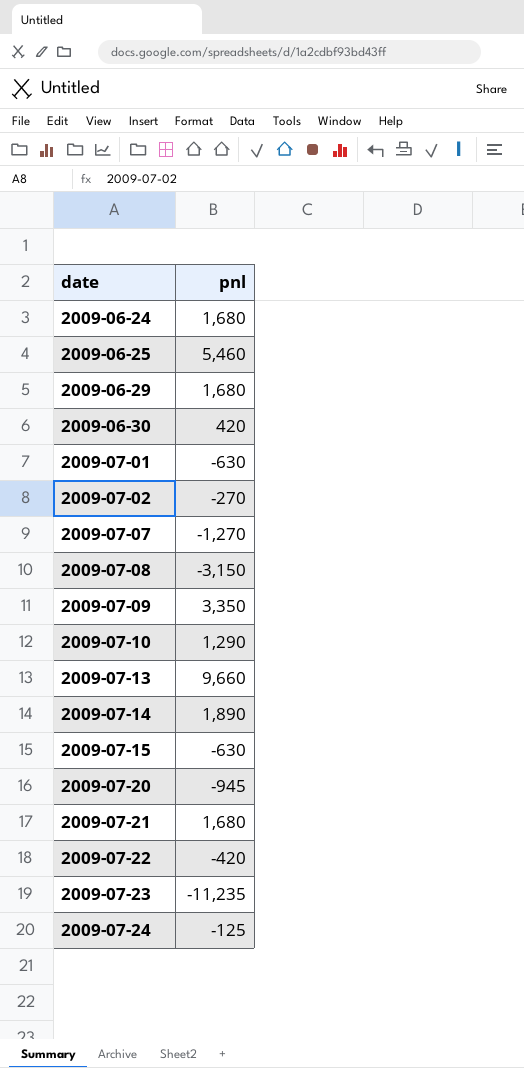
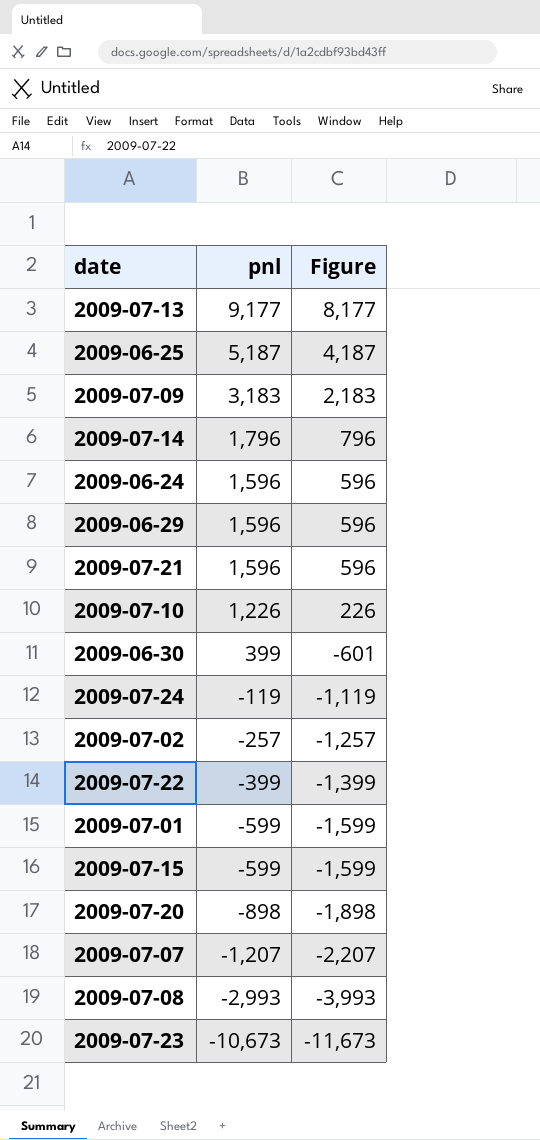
row order: date ascending -> pnl descending
column Figure | formula: none -> [pnl] - 1000
2009-07-13 | pnl: 9,660 -> 9,177
2009-06-25 | pnl: 5,460 -> 5,187
2009-07-09 | pnl: 3,350 -> 3,183
2009-07-14 | pnl: 1,890 -> 1,796
2009-06-24 | pnl: 1,680 -> 1,596
2009-06-29 | pnl: 1,680 -> 1,596
2009-07-21 | pnl: 1,680 -> 1,596
2009-07-10 | pnl: 1,290 -> 1,226
2009-06-30 | pnl: 420 -> 399
2009-07-24 | pnl: -125 -> -119
2009-07-02 | pnl: -270 -> -257
2009-07-22 | pnl: -420 -> -399
2009-07-01 | pnl: -630 -> -599
2009-07-15 | pnl: -630 -> -599
2009-07-20 | pnl: -945 -> -898
2009-07-07 | pnl: -1,270 -> -1,207
2009-07-08 | pnl: -3,150 -> -2,993
2009-07-23 | pnl: -11,235 -> -10,673

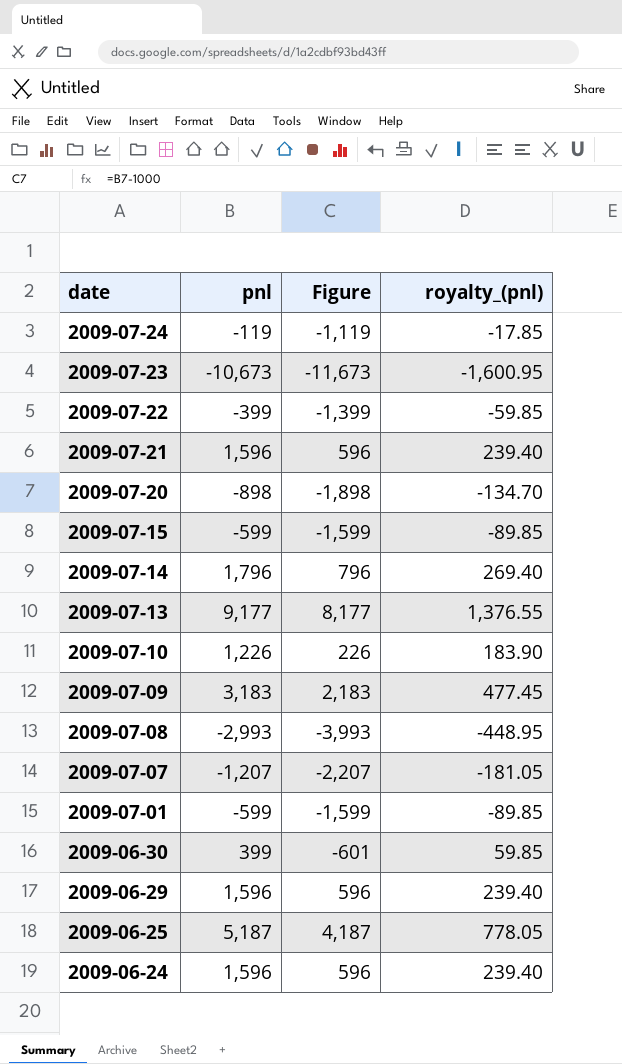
row order: pnl descending -> date descending
column royalty_(pnl) | formula: none -> [pnl] * 0.15
row 2009-07-02: -257 | -1,257 -> none

